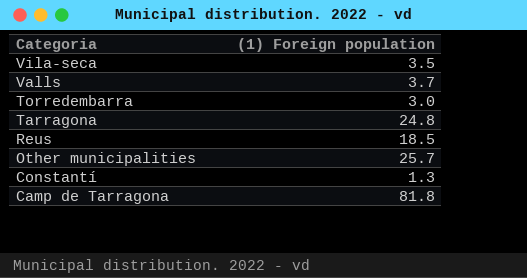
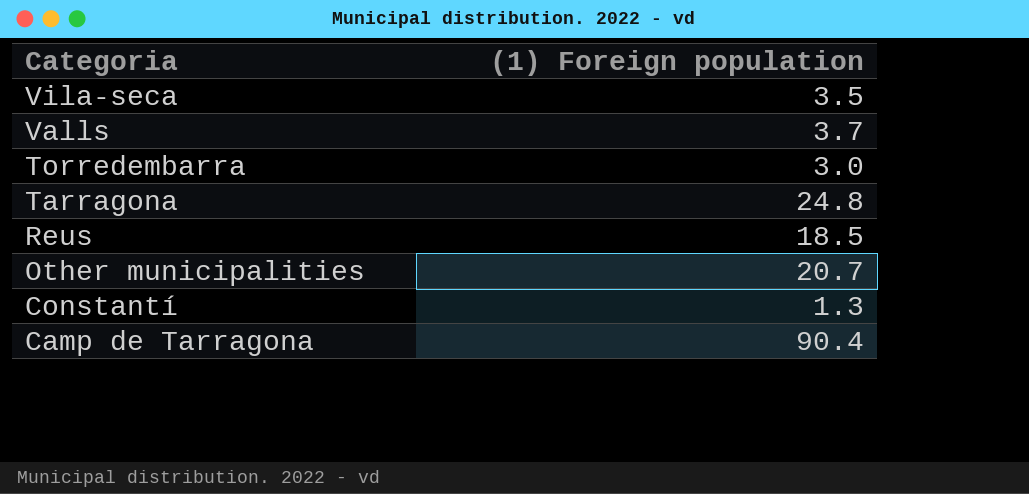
Other municipalities | (1) Foreign population: 25.7 -> 20.7
Camp de Tarragona | (1) Foreign population: 81.8 -> 90.4

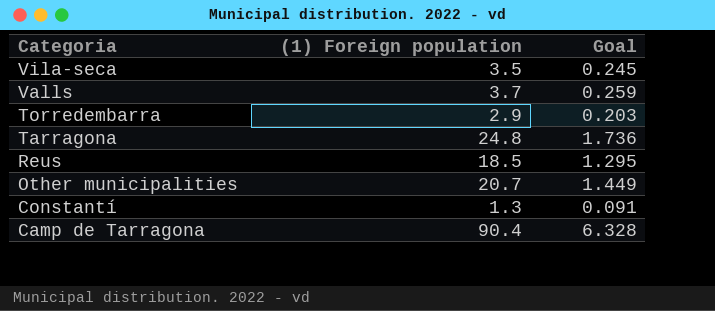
column Goal | formula: none -> [(1) Foreign population] * 0.07
Torredembarra | (1) Foreign population: 3.0 -> 2.9

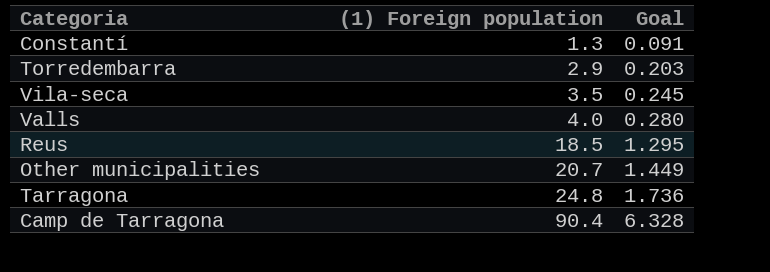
row order: Categoria descending -> (1) Foreign population ascending
Valls | (1) Foreign population: 3.7 -> 4.0
Valls | Goal: 0.259 -> 0.280

